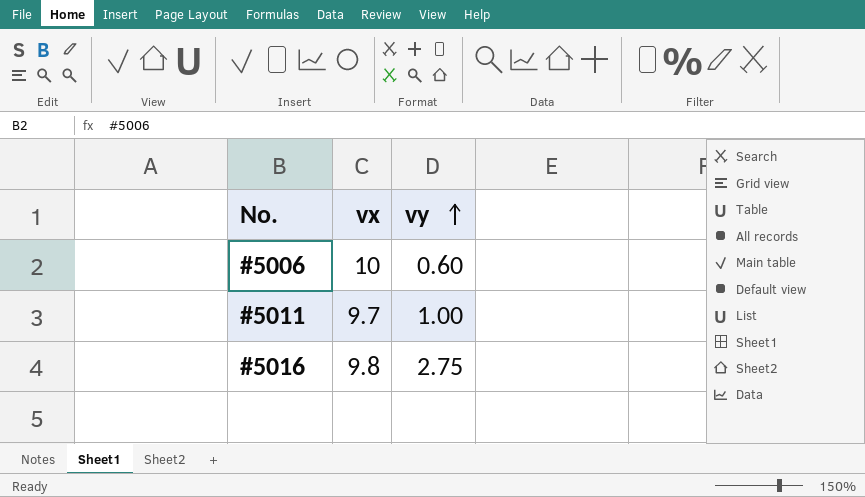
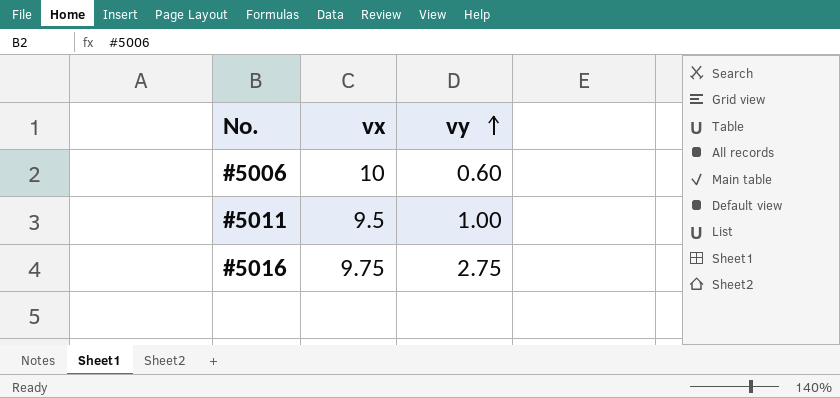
#5011 | vx: 9.7 -> 9.5
#5016 | vx: 9.8 -> 9.75

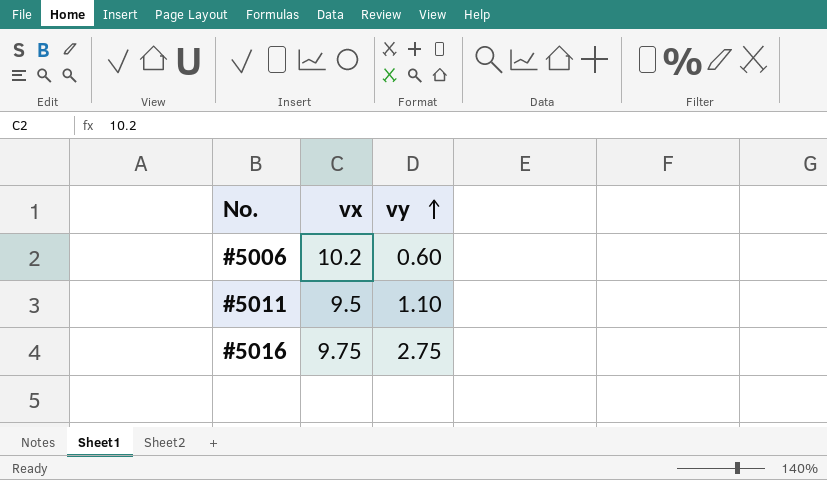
#5006 | vx: 10 -> 10.2
#5011 | vy: 1.00 -> 1.10

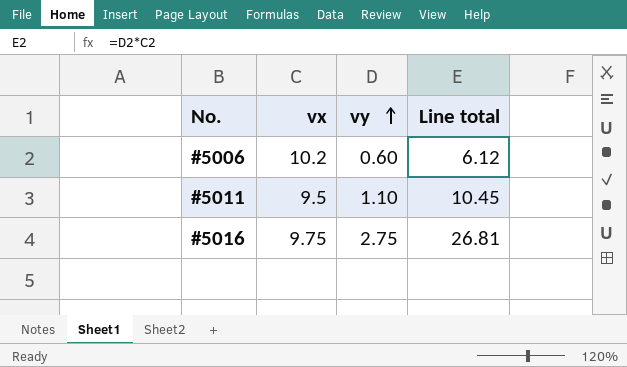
column Line total | formula: none -> [vx] * [vy]

